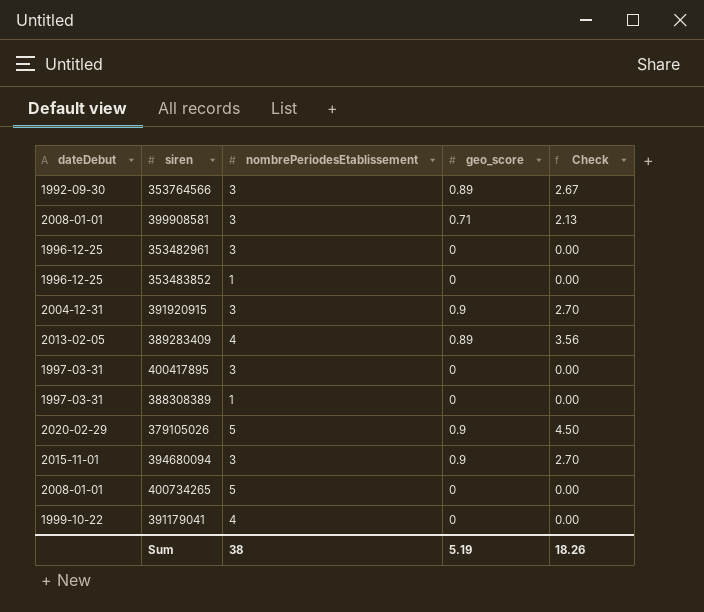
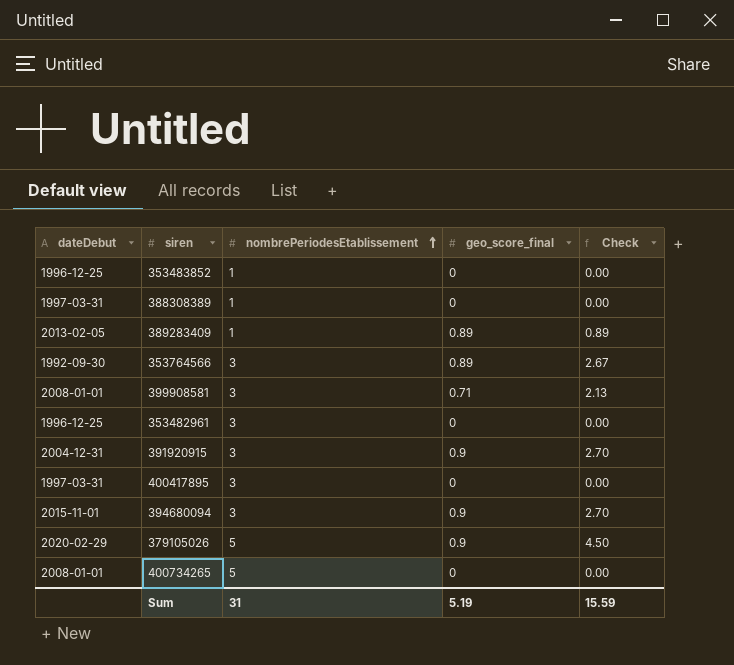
row order: none -> nombrePeriodesEtablissement ascending
column name: geo_score -> geo_score_final
row 391179041: 1999-10-22 | 4 | 0 | 0.00 -> none
389283409 | nombrePeriodesEtablissement: 4 -> 1
389283409 | Check: 3.56 -> 0.89
Sum | nombrePeriodesEtablissement: 38 -> 31
Sum | Check: 18.26 -> 15.59

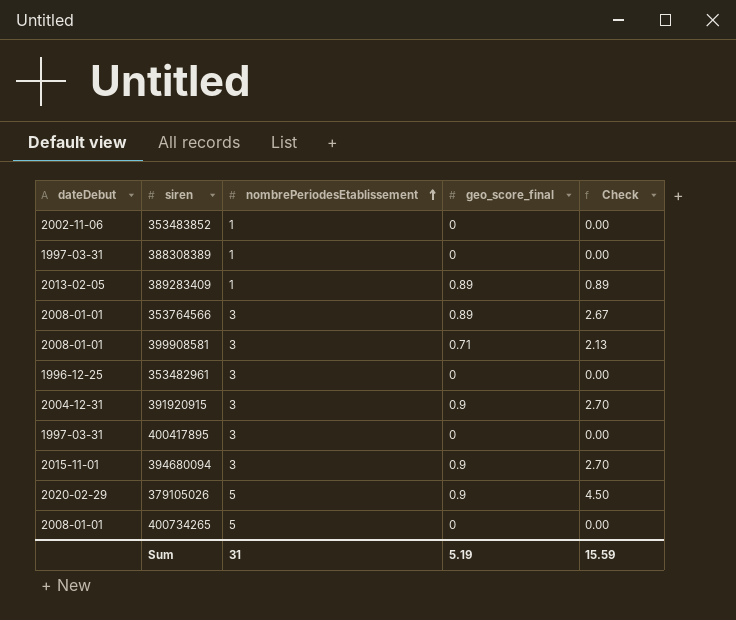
353483852 | dateDebut: 1996-12-25 -> 2002-11-06
353764566 | dateDebut: 1992-09-30 -> 2008-01-01

